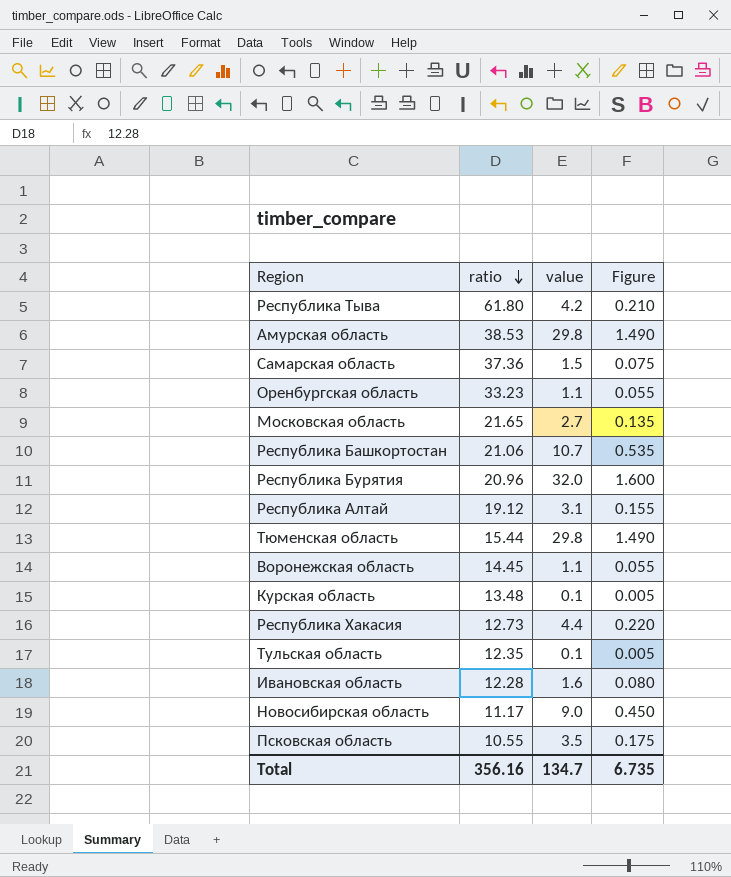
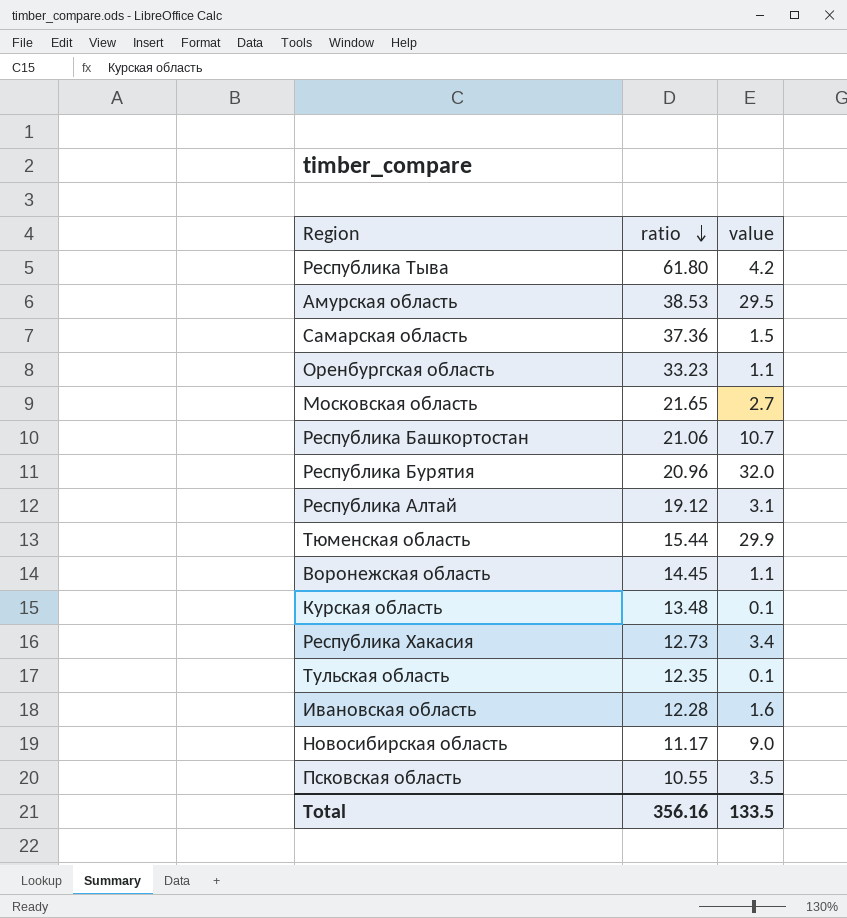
column Figure | formula: [value] * 0.05 -> none
Амурская область | value: 29.8 -> 29.5
Тюменская область | value: 29.8 -> 29.9
Республика Хакасия | value: 4.4 -> 3.4
Total | value: 134.7 -> 133.5

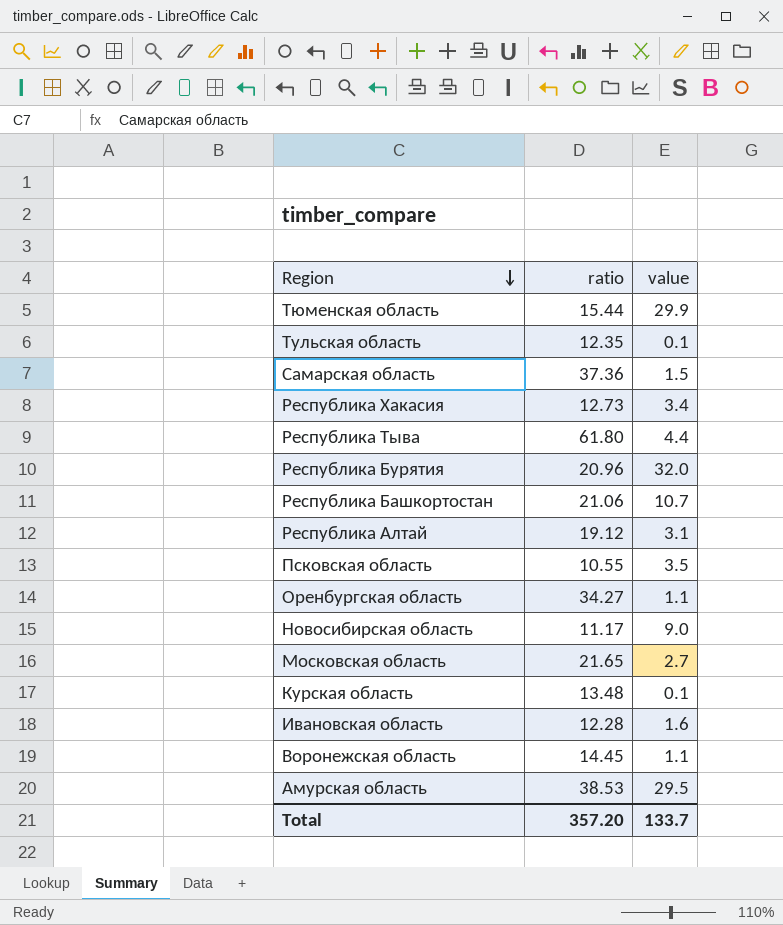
row order: ratio descending -> Region descending
Республика Тыва | value: 4.2 -> 4.4
Оренбургская область | ratio: 33.23 -> 34.27
Total | ratio: 356.16 -> 357.20
Total | value: 133.5 -> 133.7

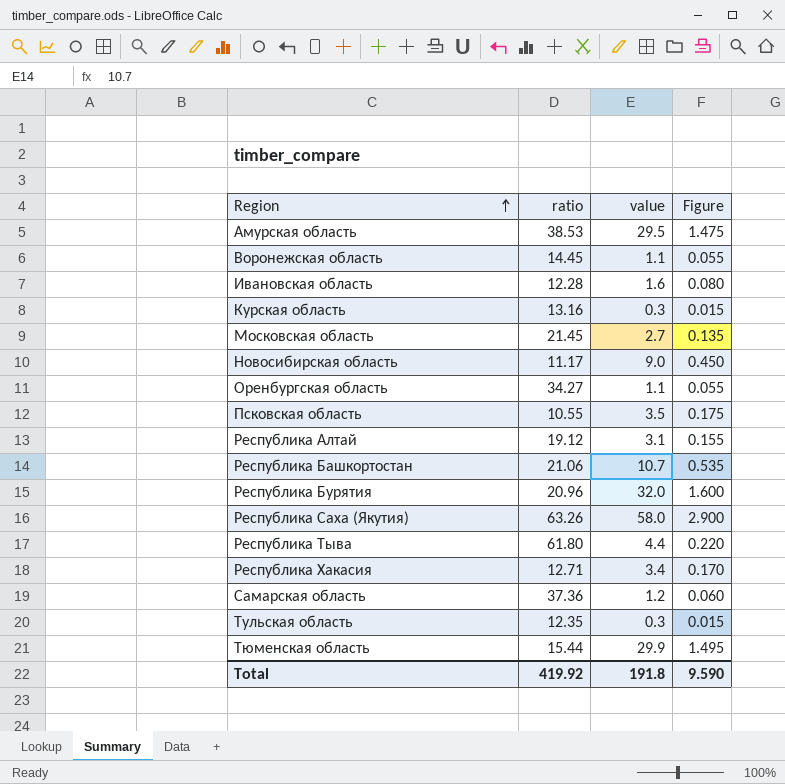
row order: Region descending -> Region ascending
column Figure | formula: none -> [value] * 0.05
Курская область | ratio: 13.48 -> 13.16
Курская область | value: 0.1 -> 0.3
Московская область | ratio: 21.65 -> 21.45
row Республика Саха (Якутия): none -> 63.26 | 58.0 | 2.900
Республика Хакасия | ratio: 12.73 -> 12.71
Самарская область | value: 1.5 -> 1.2
Тульская область | value: 0.1 -> 0.3
Total | ratio: 357.20 -> 419.92
Total | value: 133.7 -> 191.8

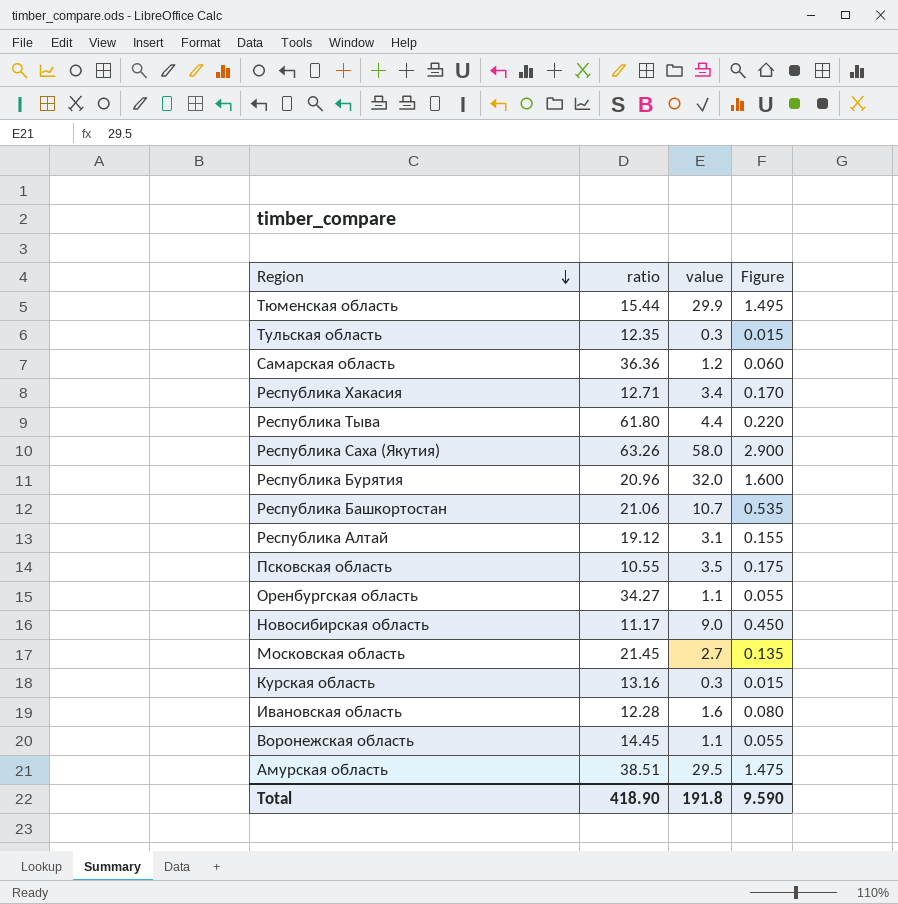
row order: Region ascending -> Region descending
Самарская область | ratio: 37.36 -> 36.36
Амурская область | ratio: 38.53 -> 38.51
Total | ratio: 419.92 -> 418.90

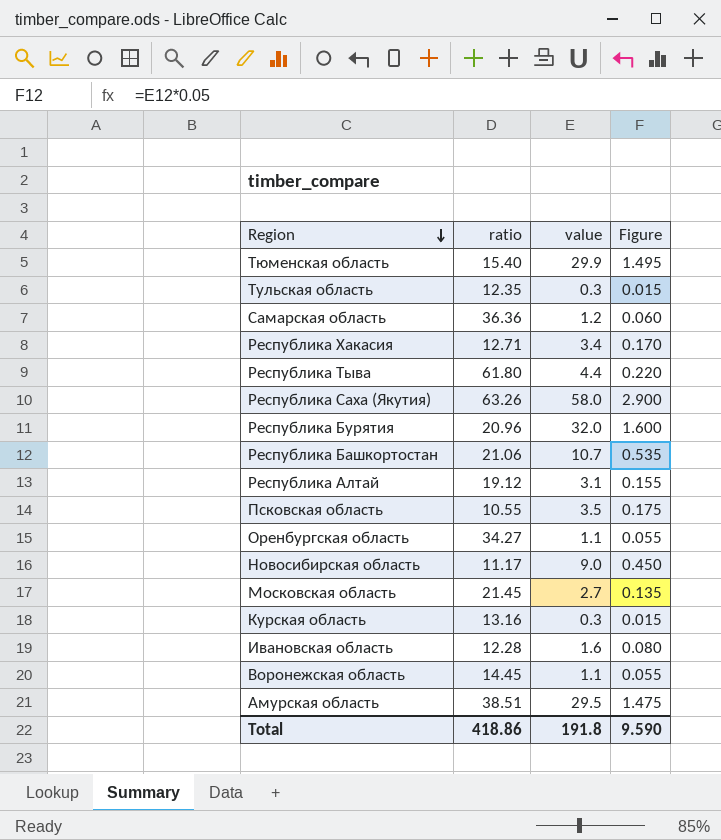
Тюменская область | ratio: 15.44 -> 15.40
Total | ratio: 418.90 -> 418.86

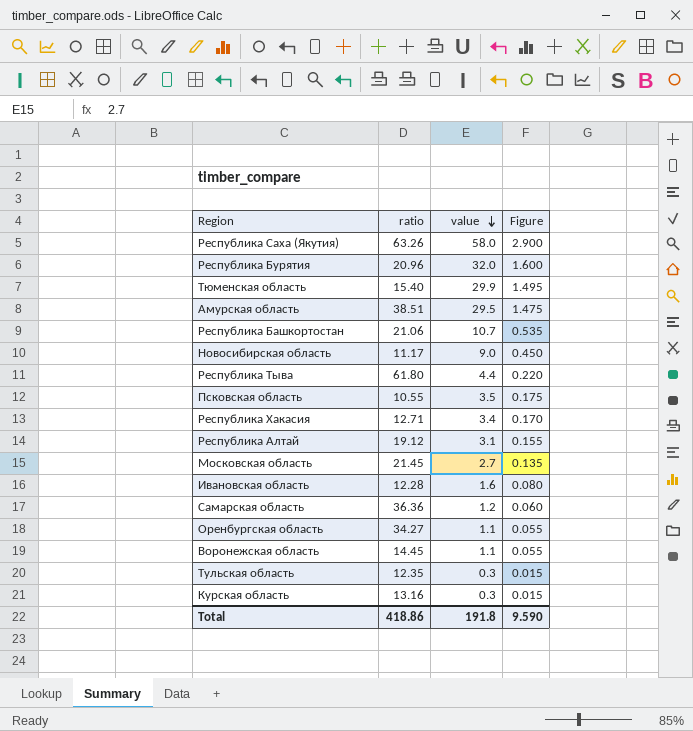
row order: Region descending -> value descending

